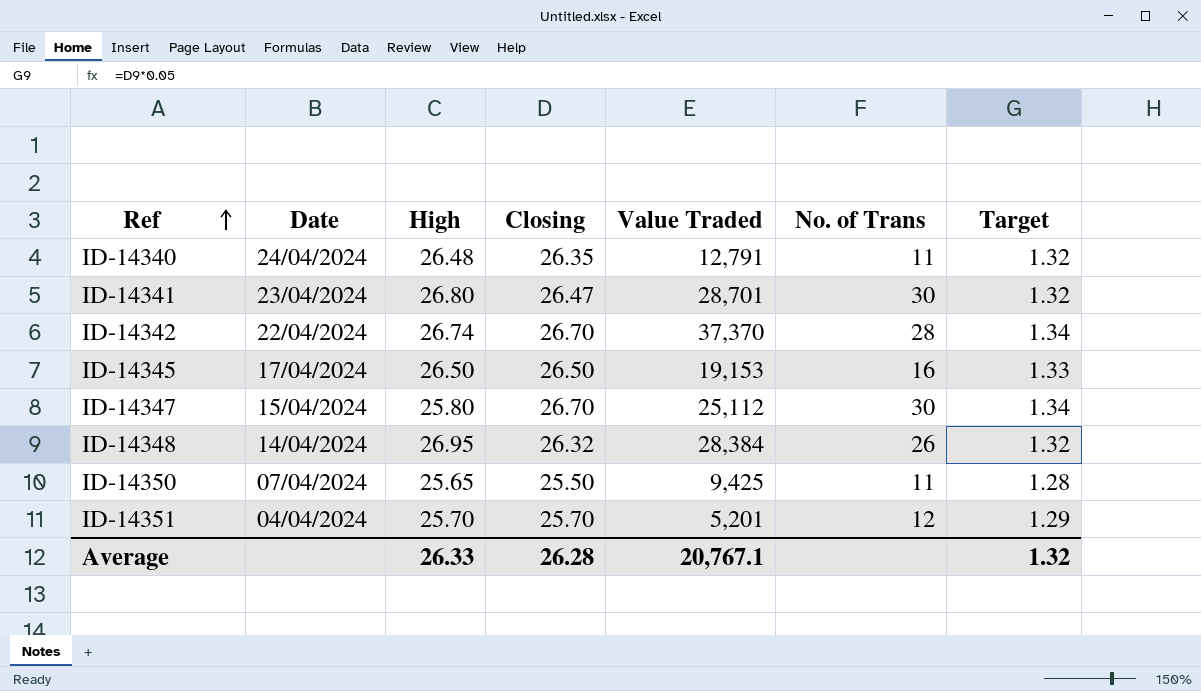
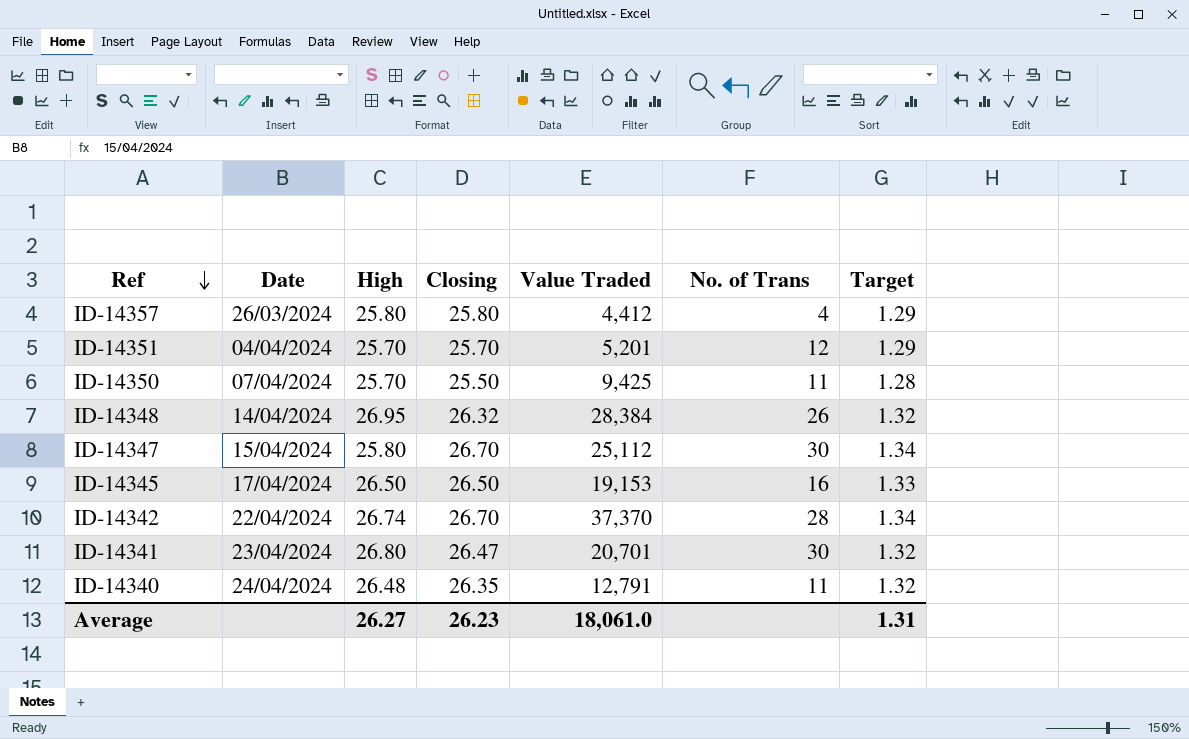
row order: Ref ascending -> Ref descending
row ID-14357: none -> 26/03/2024 | 25.80 | 25.80 | 4,412 | 4 | 1.29
ID-14350 | High: 25.65 -> 25.70
ID-14341 | Value Traded: 28,701 -> 20,701
Average | High: 26.33 -> 26.27
Average | Closing: 26.28 -> 26.23
Average | Value Traded: 20,767.1 -> 18,061.0
Average | Target: 1.32 -> 1.31

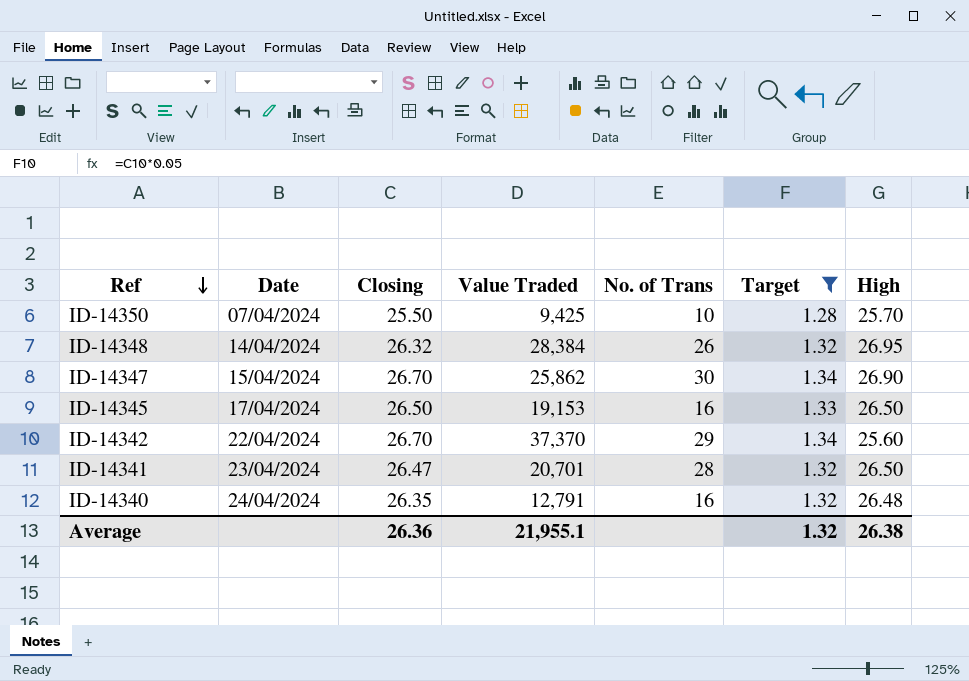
filter: none -> Target != 1.29
column High | position: 3 -> 7
ID-14350 | No. of Trans: 11 -> 10
ID-14347 | Value Traded: 25,112 -> 25,862
ID-14347 | High: 25.80 -> 26.90
ID-14342 | No. of Trans: 28 -> 29
ID-14342 | High: 26.74 -> 25.60
ID-14341 | No. of Trans: 30 -> 28
ID-14341 | High: 26.80 -> 26.50
ID-14340 | No. of Trans: 11 -> 16
Average | Closing: 26.23 -> 26.36
Average | Value Traded: 18,061.0 -> 21,955.1
Average | Target: 1.31 -> 1.32
Average | High: 26.27 -> 26.38

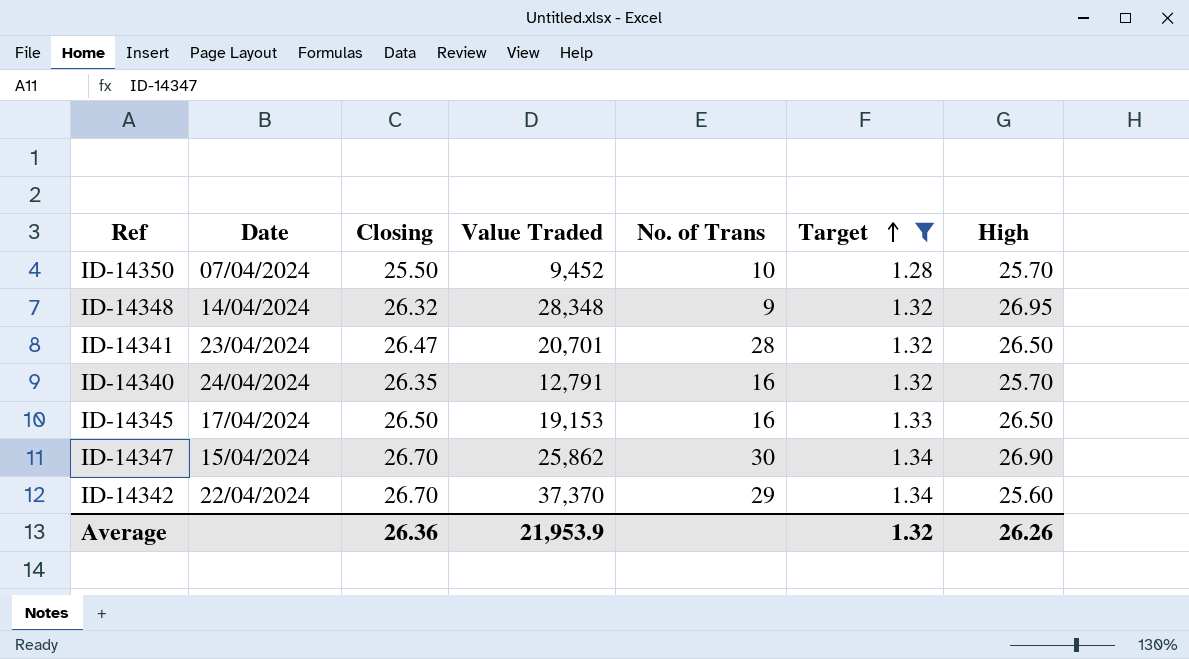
row order: Ref descending -> Target ascending
ID-14350 | Value Traded: 9,425 -> 9,452
ID-14348 | Value Traded: 28,384 -> 28,348
ID-14348 | No. of Trans: 26 -> 9
ID-14340 | High: 26.48 -> 25.70
Average | Value Traded: 21,955.1 -> 21,953.9
Average | High: 26.38 -> 26.26

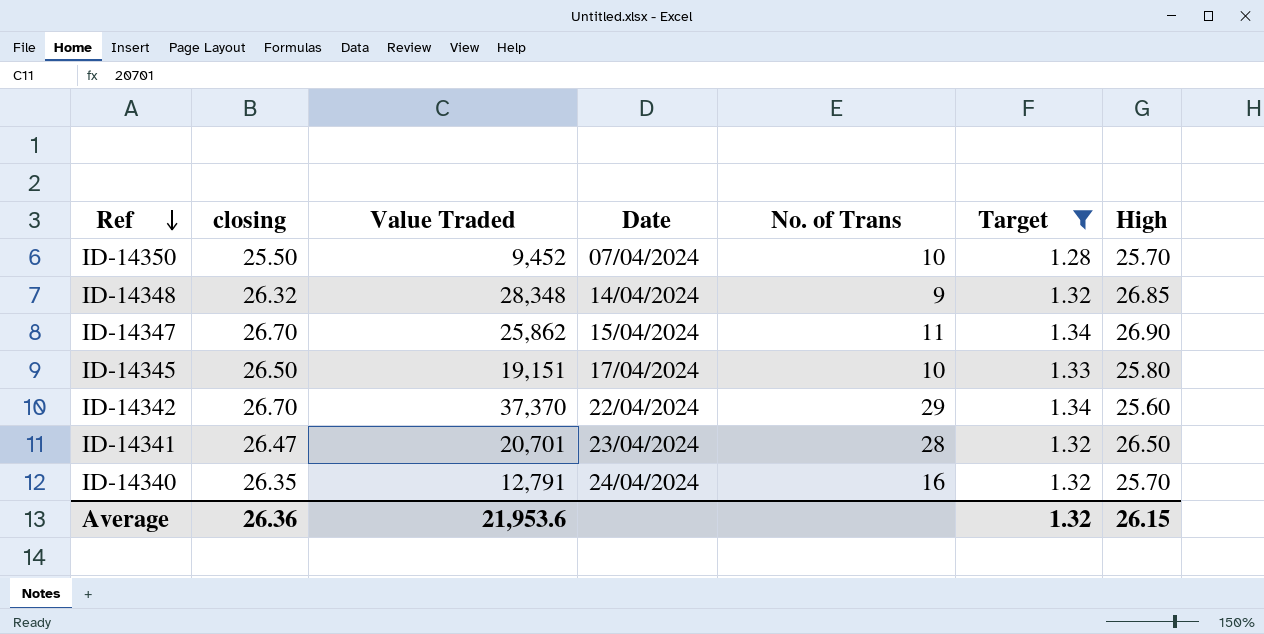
row order: Target ascending -> Ref descending
column name: Closing -> closing
column Date | position: 2 -> 4
ID-14348 | High: 26.95 -> 26.85
ID-14347 | No. of Trans: 30 -> 11
ID-14345 | Value Traded: 19,153 -> 19,151
ID-14345 | No. of Trans: 16 -> 10
ID-14345 | High: 26.50 -> 25.80
Average | Value Traded: 21,953.9 -> 21,953.6
Average | High: 26.26 -> 26.15

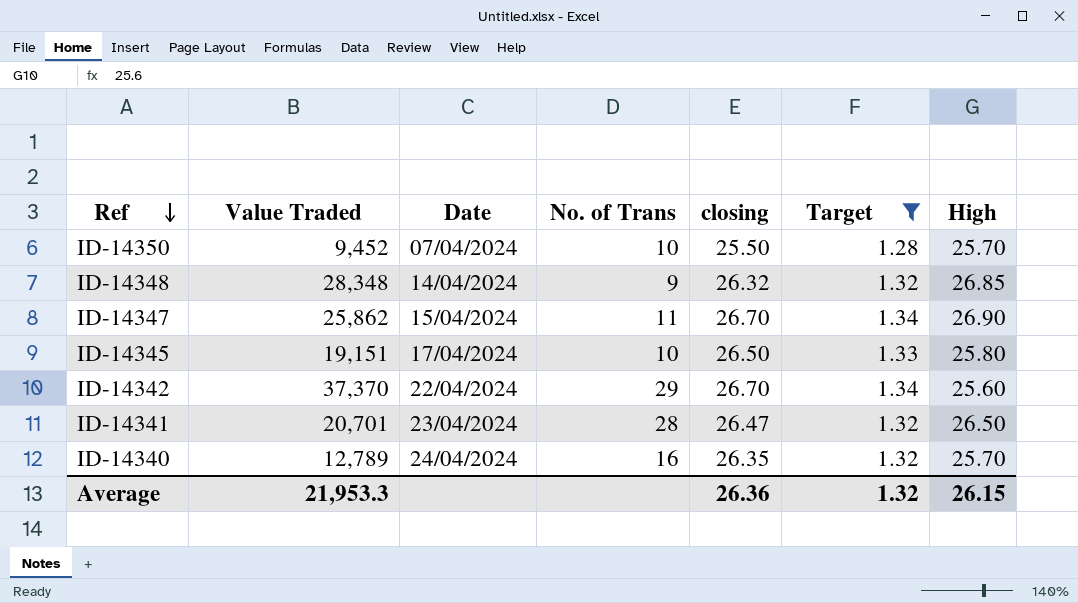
column closing | position: 2 -> 5
ID-14340 | Value Traded: 12,791 -> 12,789
Average | Value Traded: 21,953.6 -> 21,953.3

